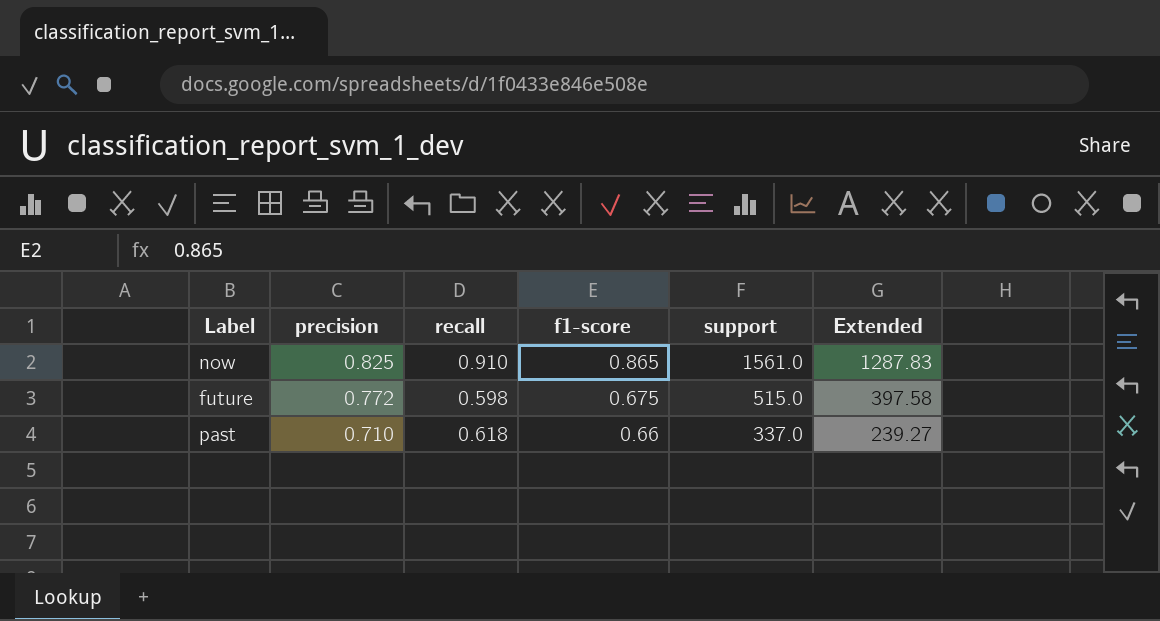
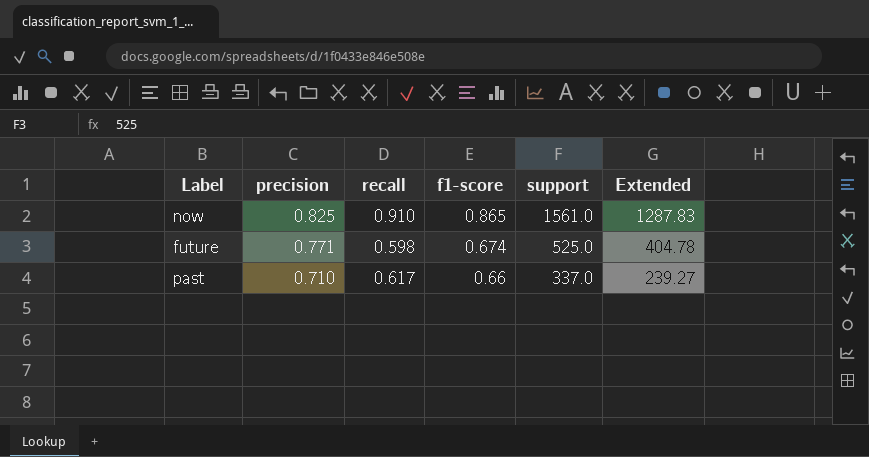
future | precision: 0.772 -> 0.771
future | f1-score: 0.675 -> 0.674
future | support: 515.0 -> 525.0
future | Extended: 397.58 -> 404.78
past | recall: 0.618 -> 0.617

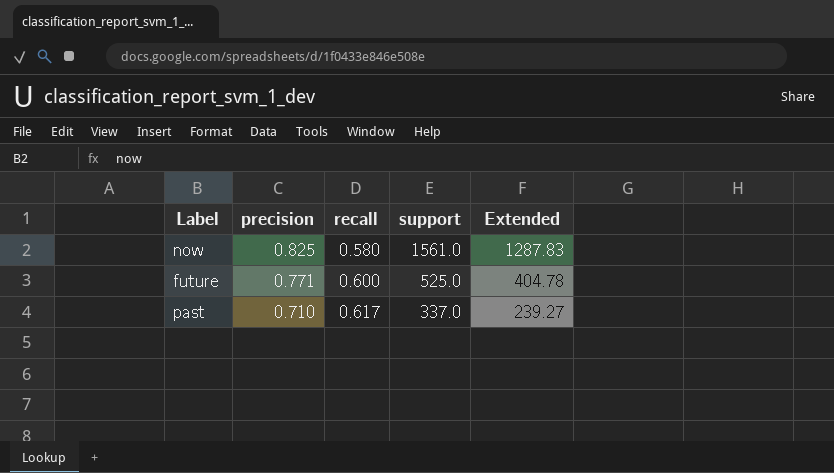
column f1-score | position: 4 -> none
now | recall: 0.910 -> 0.580
future | recall: 0.598 -> 0.600

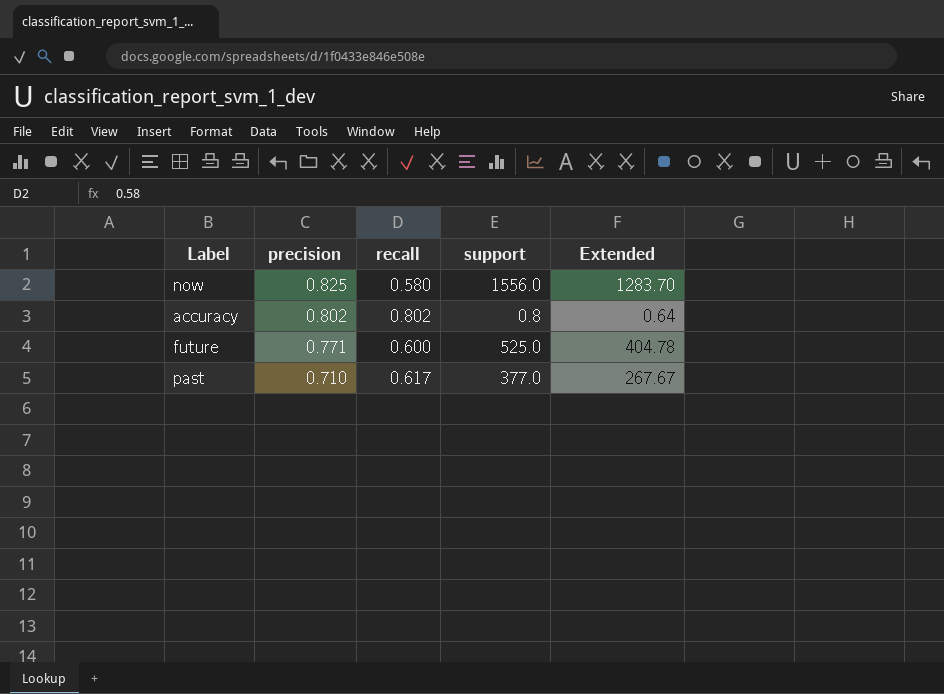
now | support: 1561.0 -> 1556.0
now | Extended: 1287.83 -> 1283.70
row accuracy: none -> 0.802 | 0.802 | 0.8 | 0.64
past | support: 337.0 -> 377.0
past | Extended: 239.27 -> 267.67

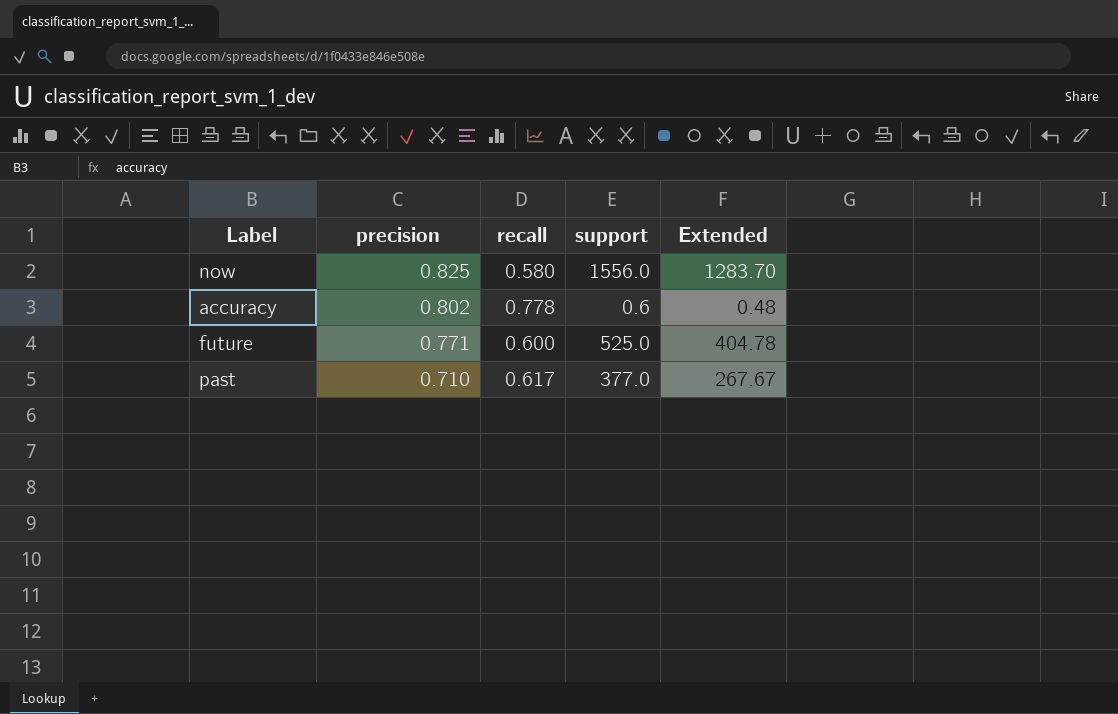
accuracy | recall: 0.802 -> 0.778
accuracy | support: 0.8 -> 0.6
accuracy | Extended: 0.64 -> 0.48

